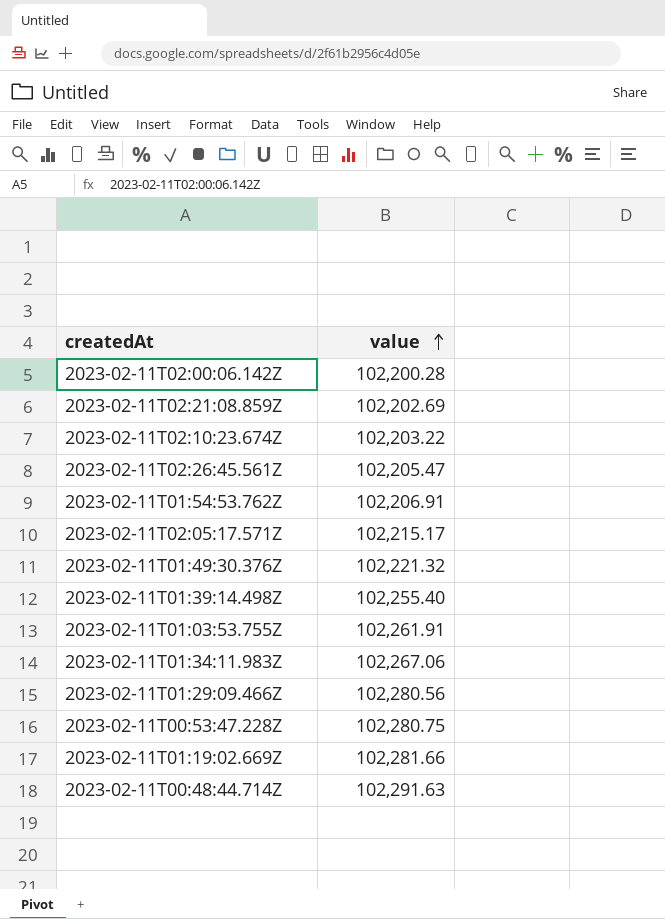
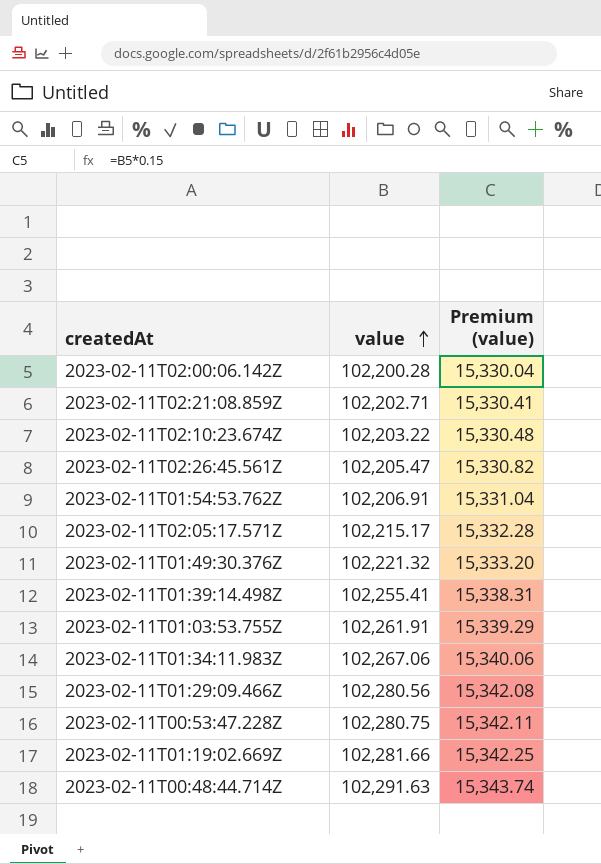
column Premium (value) | formula: none -> [value] * 0.15
2023-02-11T02:21:08.859Z | value: 102,202.69 -> 102,202.71
2023-02-11T01:39:14.498Z | value: 102,255.40 -> 102,255.41

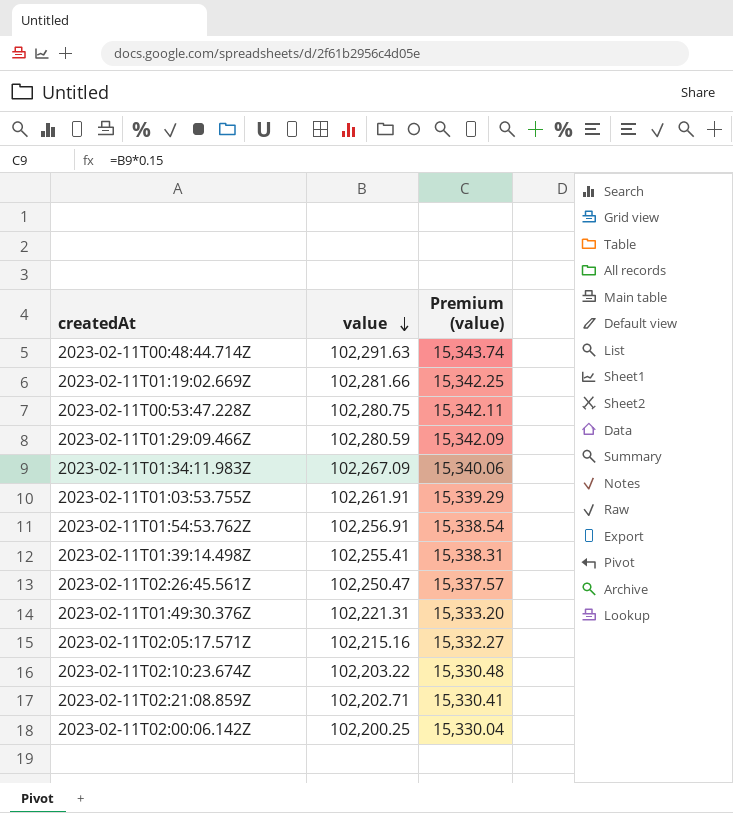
row order: value ascending -> value descending
2023-02-11T01:29:09.466Z | value: 102,280.56 -> 102,280.59
2023-02-11T01:29:09.466Z | Premium (value): 15,342.08 -> 15,342.09
2023-02-11T01:34:11.983Z | value: 102,267.06 -> 102,267.09
2023-02-11T01:54:53.762Z | value: 102,206.91 -> 102,256.91
2023-02-11T01:54:53.762Z | Premium (value): 15,331.04 -> 15,338.54
2023-02-11T02:26:45.561Z | value: 102,205.47 -> 102,250.47
2023-02-11T02:26:45.561Z | Premium (value): 15,330.82 -> 15,337.57
2023-02-11T01:49:30.376Z | value: 102,221.32 -> 102,221.31
2023-02-11T02:05:17.571Z | value: 102,215.17 -> 102,215.16
2023-02-11T02:05:17.571Z | Premium (value): 15,332.28 -> 15,332.27
2023-02-11T02:00:06.142Z | value: 102,200.28 -> 102,200.25

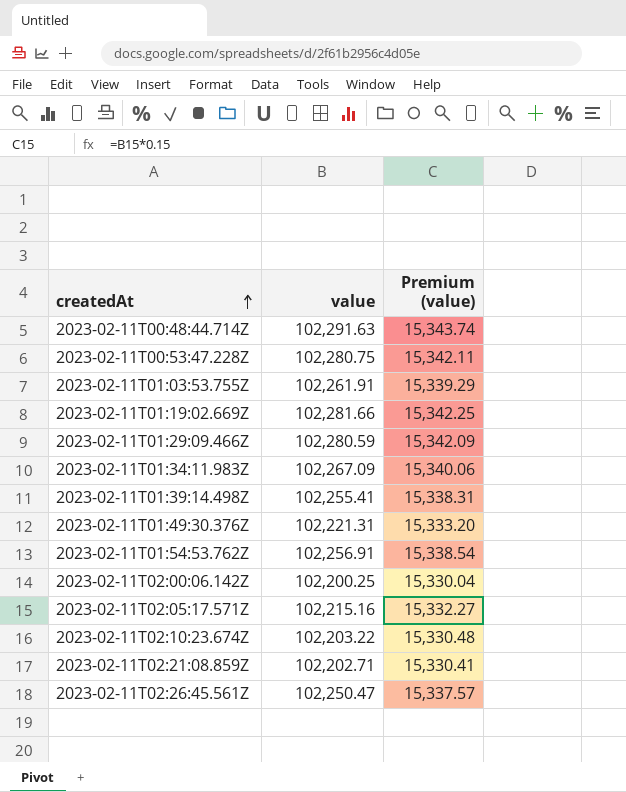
row order: value descending -> createdAt ascending

